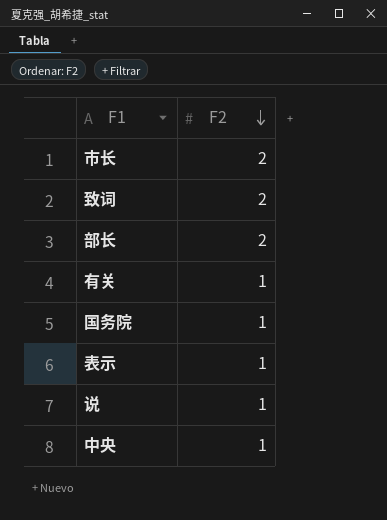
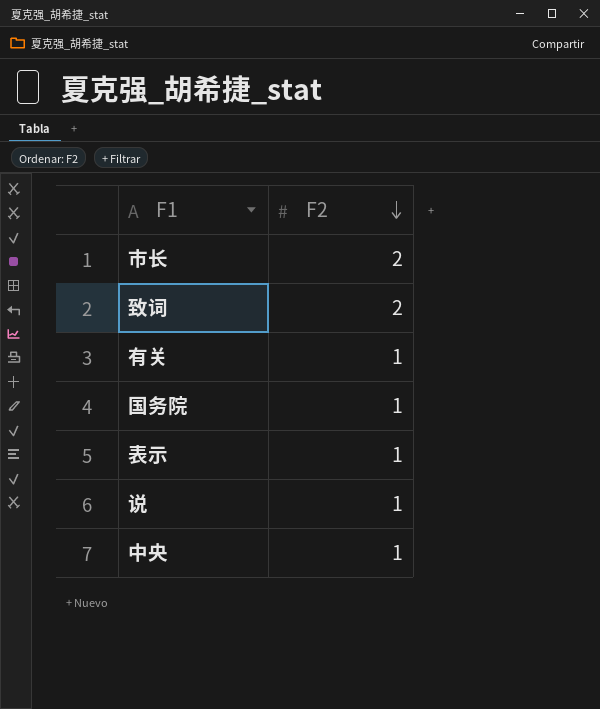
row 部长: 2 -> none

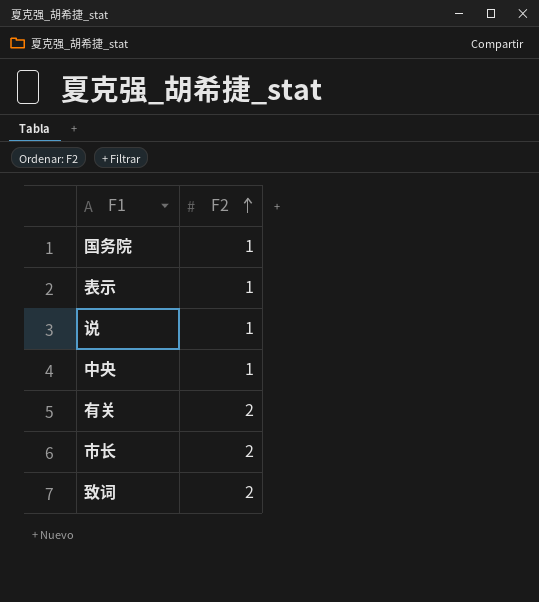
row order: F2 descending -> F2 ascending
有关 | F2: 1 -> 2

